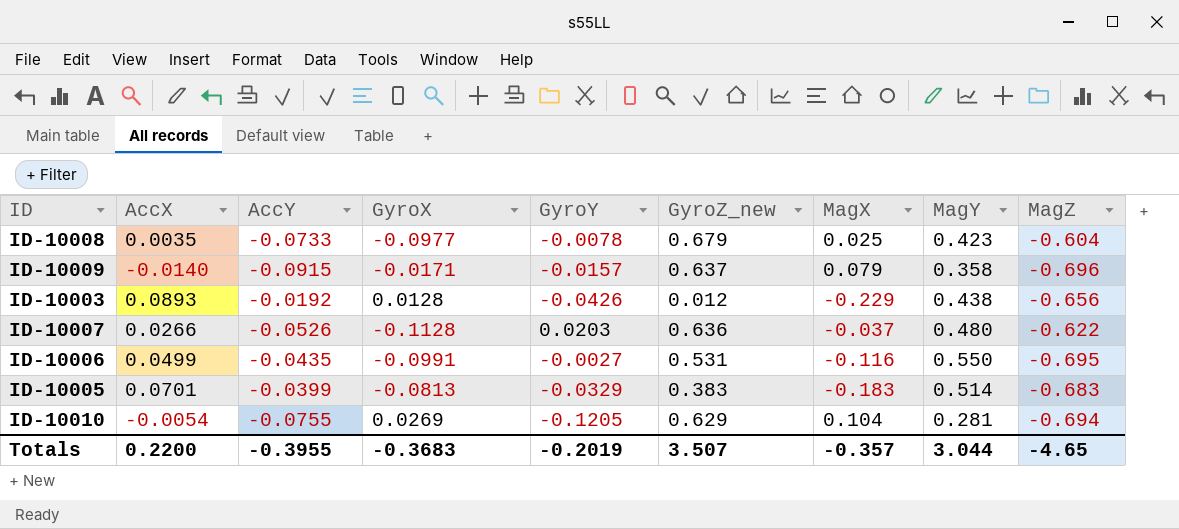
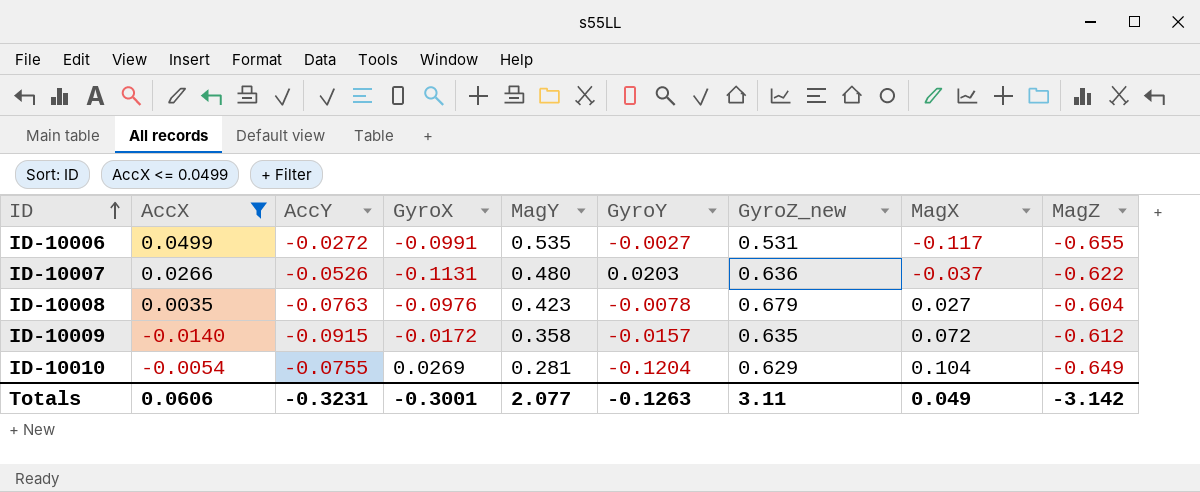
filter: none -> AccX <= 0.0499
row order: none -> ID ascending
column MagY | position: 8 -> 5
ID-10006 | AccY: -0.0435 -> -0.0272
ID-10006 | MagY: 0.550 -> 0.535
ID-10006 | MagX: -0.116 -> -0.117
ID-10006 | MagZ: -0.695 -> -0.655
ID-10007 | GyroX: -0.1128 -> -0.1131
ID-10008 | AccY: -0.0733 -> -0.0763
ID-10008 | GyroX: -0.0977 -> -0.0976
ID-10008 | MagX: 0.025 -> 0.027
ID-10009 | GyroX: -0.0171 -> -0.0172
ID-10009 | GyroZ_new: 0.637 -> 0.635
ID-10009 | MagX: 0.079 -> 0.072
ID-10009 | MagZ: -0.696 -> -0.612
ID-10010 | GyroY: -0.1205 -> -0.1204
ID-10010 | MagZ: -0.694 -> -0.649
Totals | AccX: 0.2200 -> 0.0606
Totals | AccY: -0.3955 -> -0.3231
Totals | GyroX: -0.3683 -> -0.3001
Totals | MagY: 3.044 -> 2.077
Totals | GyroY: -0.2019 -> -0.1263
Totals | GyroZ_new: 3.507 -> 3.11
Totals | MagX: -0.357 -> 0.049
Totals | MagZ: -4.65 -> -3.142

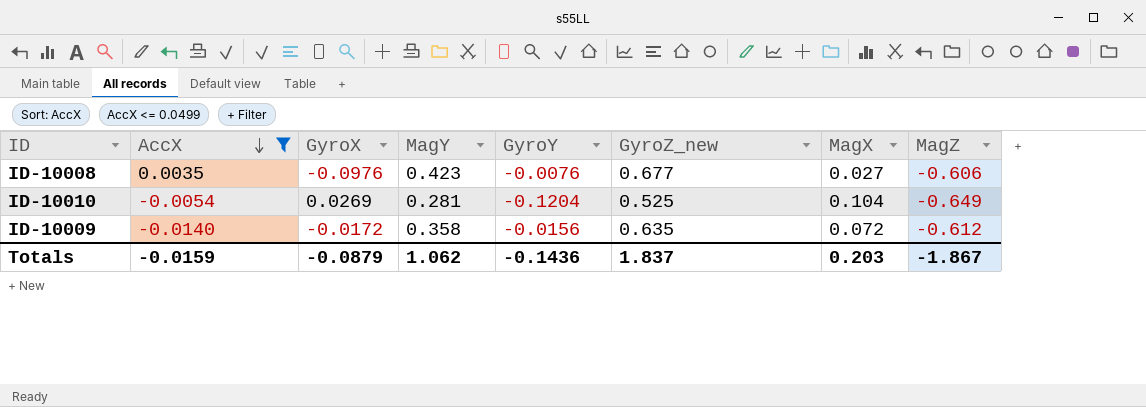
row order: ID ascending -> AccX descending
column AccY | position: 3 -> none
row ID-10006: 0.0499 | -0.0272 | -0.0991 | 0.535 | -0.0027 | 0.531 | -0.117 | -0.655 -> none
row ID-10007: 0.0266 | -0.0526 | -0.1131 | 0.480 | 0.0203 | 0.636 | -0.037 | -0.622 -> none
ID-10008 | GyroY: -0.0078 -> -0.0076
ID-10008 | GyroZ_new: 0.679 -> 0.677
ID-10008 | MagZ: -0.604 -> -0.606
ID-10010 | GyroZ_new: 0.629 -> 0.525
ID-10009 | GyroY: -0.0157 -> -0.0156
Totals | AccX: 0.0606 -> -0.0159
Totals | GyroX: -0.3001 -> -0.0879
Totals | MagY: 2.077 -> 1.062
Totals | GyroY: -0.1263 -> -0.1436
Totals | GyroZ_new: 3.11 -> 1.837
Totals | MagX: 0.049 -> 0.203
Totals | MagZ: -3.142 -> -1.867

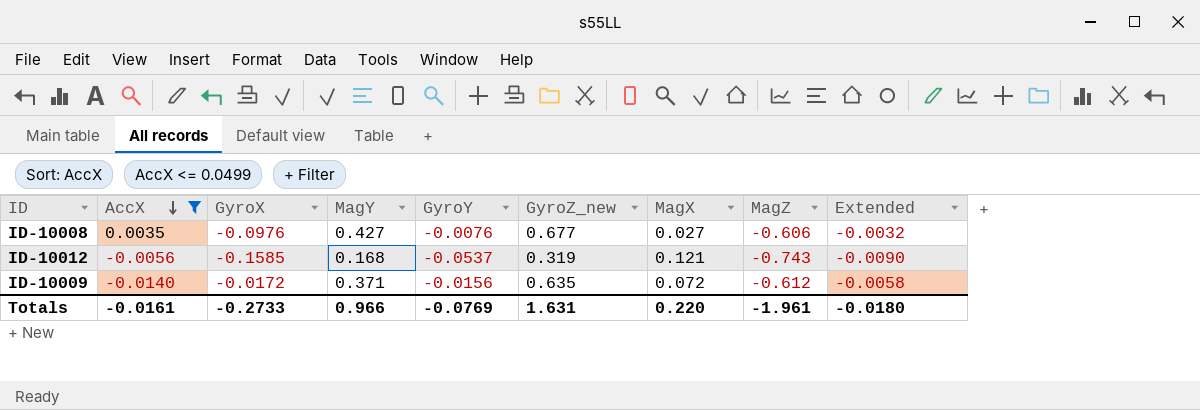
column Extended | formula: none -> [MagY] * [GyroY]
row ID-10010: -0.0054 | 0.0269 | 0.281 | -0.1204 | 0.525 | 0.104 | -0.649 -> none
ID-10008 | MagY: 0.423 -> 0.427
row ID-10012: none -> -0.0056 | -0.1585 | 0.168 | -0.0537 | 0.319 | 0.121 | -0.743 | -0.0090
ID-10009 | MagY: 0.358 -> 0.371
Totals | AccX: -0.0159 -> -0.0161
Totals | GyroX: -0.0879 -> -0.2733
Totals | MagY: 1.062 -> 0.966
Totals | GyroY: -0.1436 -> -0.0769
Totals | GyroZ_new: 1.837 -> 1.631
Totals | MagX: 0.203 -> 0.220
Totals | MagZ: -1.867 -> -1.961

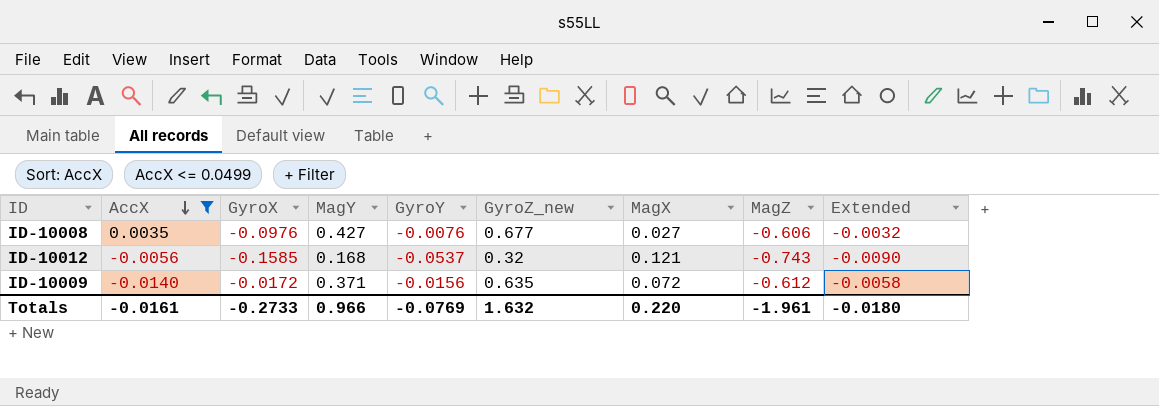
ID-10012 | GyroZ_new: 0.319 -> 0.32
Totals | GyroZ_new: 1.631 -> 1.632

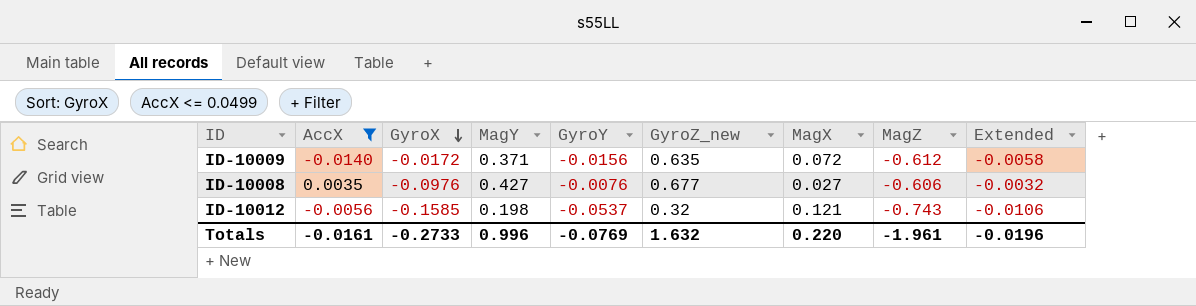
row order: AccX descending -> GyroX descending
ID-10012 | MagY: 0.168 -> 0.198
ID-10012 | Extended: -0.0090 -> -0.0106
Totals | MagY: 0.966 -> 0.996
Totals | Extended: -0.0180 -> -0.0196

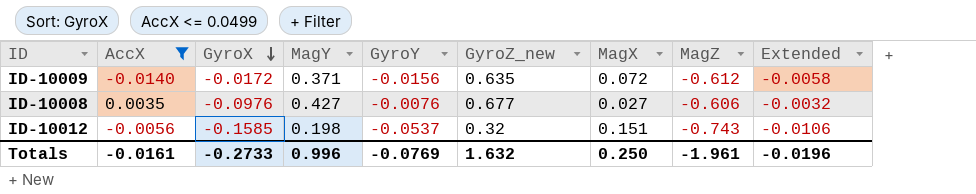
ID-10012 | MagX: 0.121 -> 0.151
Totals | MagX: 0.220 -> 0.250

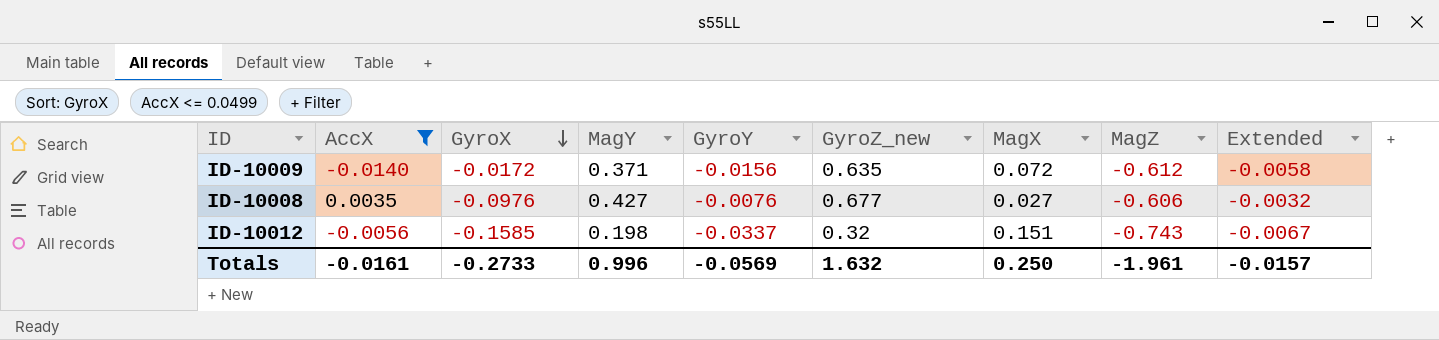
ID-10012 | GyroY: -0.0537 -> -0.0337
ID-10012 | Extended: -0.0106 -> -0.0067
Totals | GyroY: -0.0769 -> -0.0569
Totals | Extended: -0.0196 -> -0.0157

